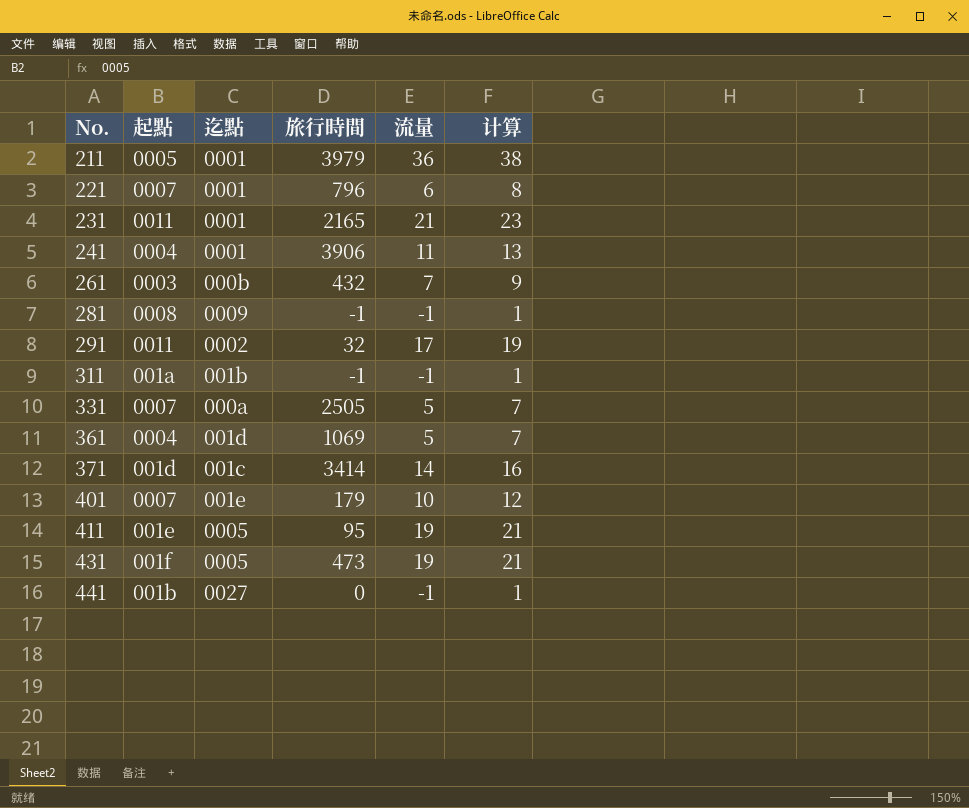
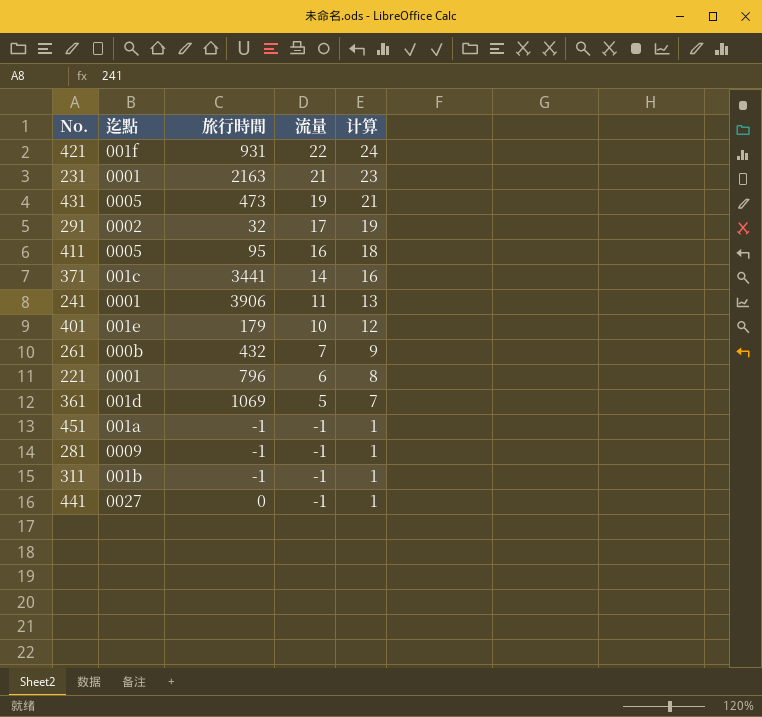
row order: No. ascending -> 流量 descending
column 起點 | position: 2 -> none
row 211: 0005 | 0001 | 3979 | 36 | 38 -> none
row 331: 0007 | 000a | 2505 | 5 | 7 -> none
row 421: none -> 001f | 931 | 22 | 24
231 | 旅行時間: 2165 -> 2163
411 | 流量: 19 -> 16
411 | 计算: 21 -> 18
371 | 旅行時間: 3414 -> 3441
row 451: none -> 001a | -1 | -1 | 1

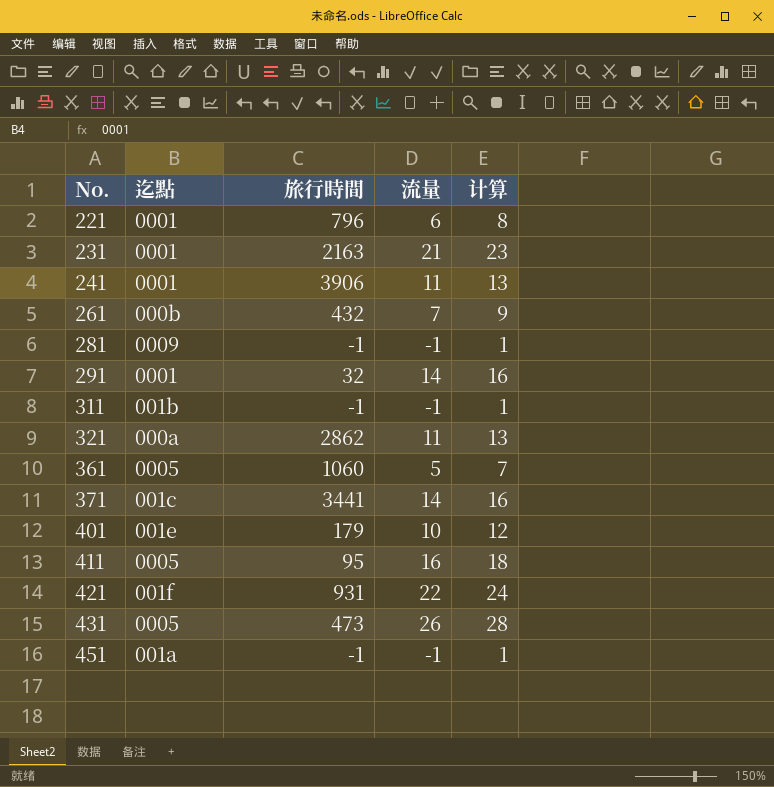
row order: 流量 descending -> No. ascending
row 441: 0027 | 0 | -1 | 1 -> none
291 | 迄點: 0002 -> 0001
291 | 流量: 17 -> 14
291 | 计算: 19 -> 16
row 321: none -> 000a | 2862 | 11 | 13
361 | 迄點: 001d -> 0005
361 | 旅行時間: 1069 -> 1060
431 | 流量: 19 -> 26
431 | 计算: 21 -> 28

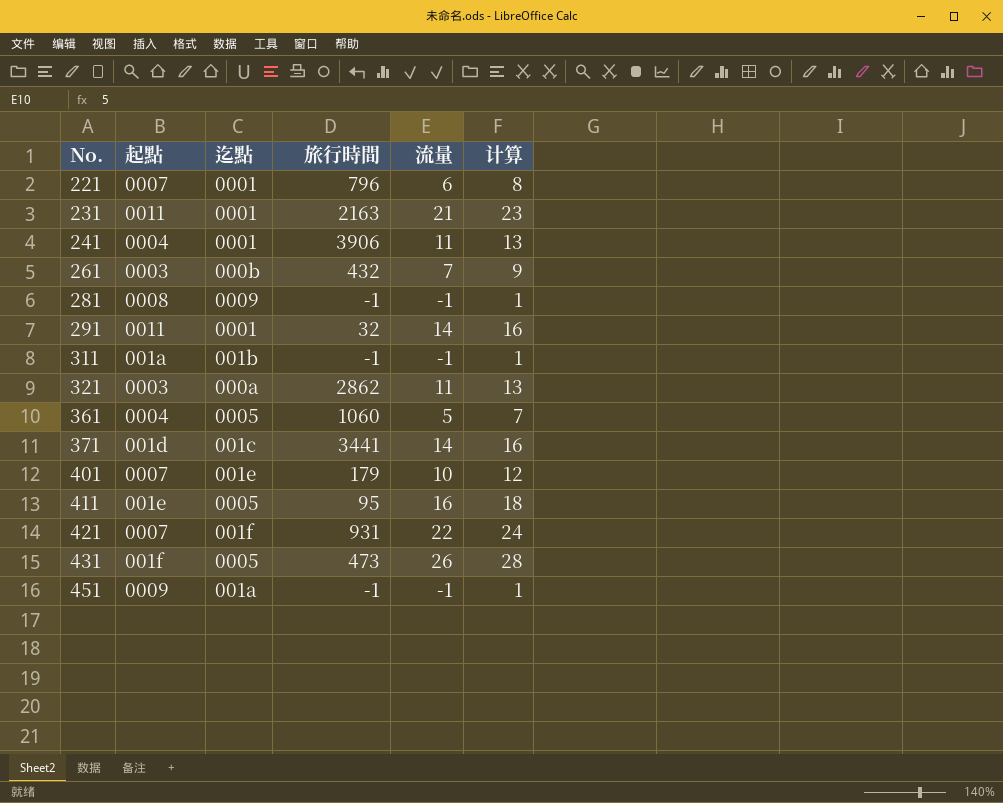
column 起點 | position: none -> 2

